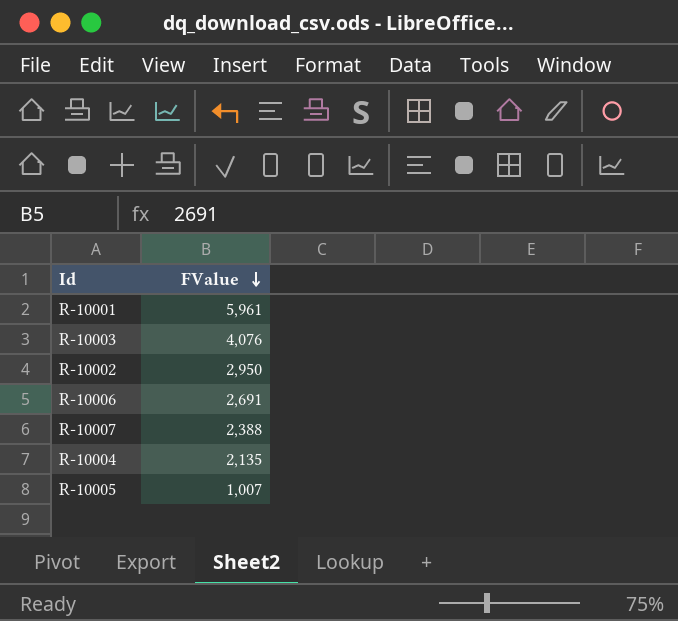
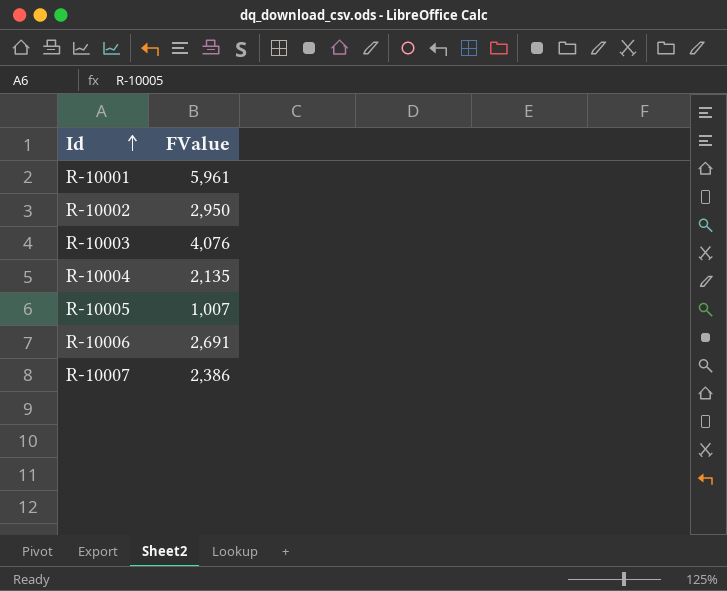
row order: FValue descending -> Id ascending
R-10007 | FValue: 2,388 -> 2,386

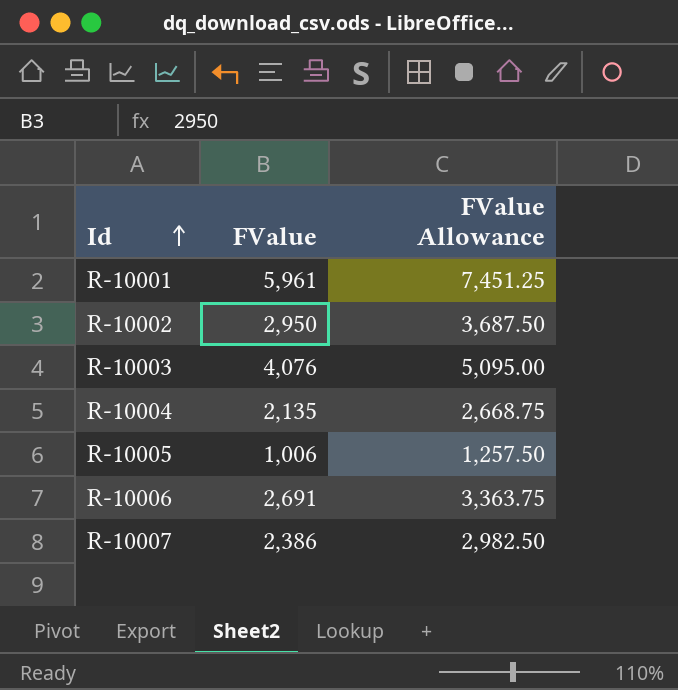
column FValue Allowance | formula: none -> [FValue] * 1.25
R-10005 | FValue: 1,007 -> 1,006

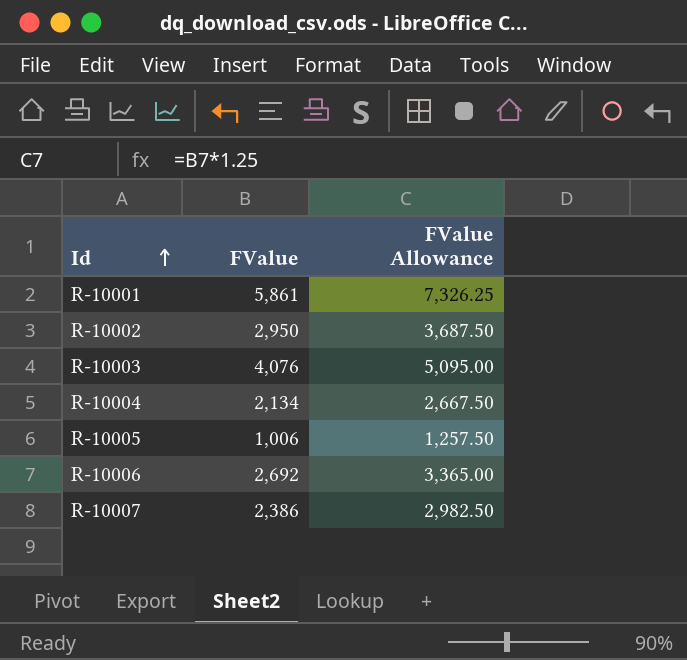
R-10001 | FValue: 5,961 -> 5,861
R-10001 | FValue Allowance: 7,451.25 -> 7,326.25
R-10004 | FValue: 2,135 -> 2,134
R-10004 | FValue Allowance: 2,668.75 -> 2,667.50
R-10006 | FValue: 2,691 -> 2,692
R-10006 | FValue Allowance: 3,363.75 -> 3,365.00

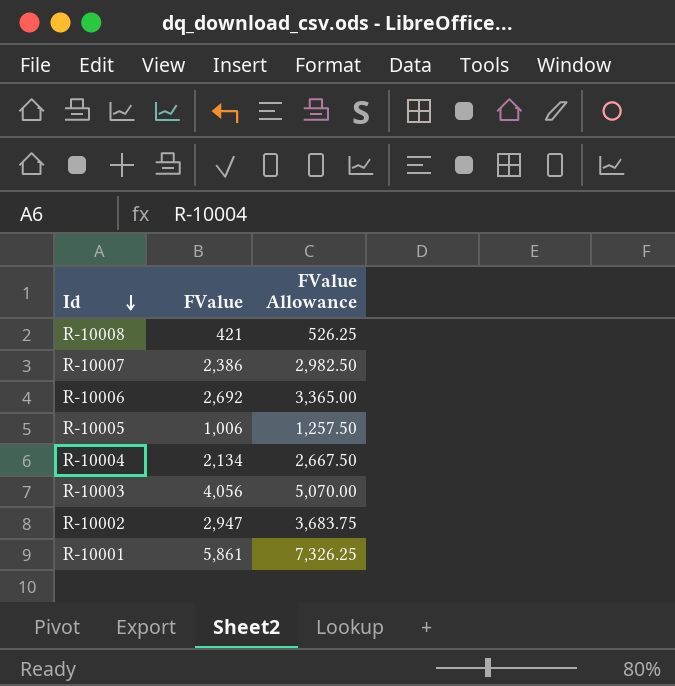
row order: Id ascending -> Id descending
row R-10008: none -> 421 | 526.25
R-10003 | FValue: 4,076 -> 4,056
R-10003 | FValue Allowance: 5,095.00 -> 5,070.00
R-10002 | FValue: 2,950 -> 2,947
R-10002 | FValue Allowance: 3,687.50 -> 3,683.75

